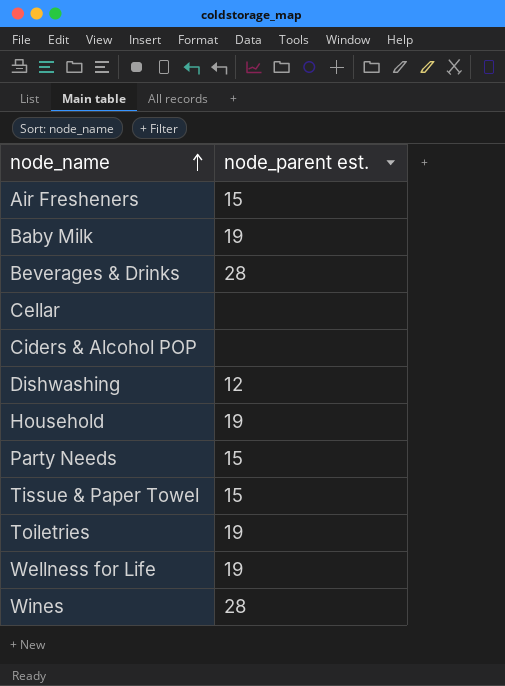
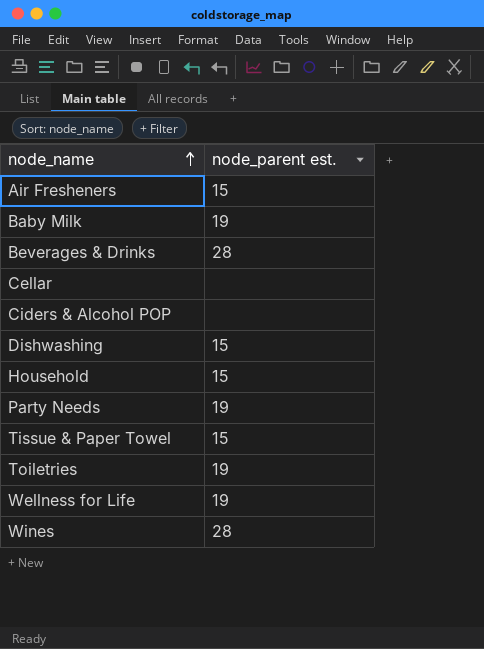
Dishwashing | node_parent est.: 12 -> 15
Household | node_parent est.: 19 -> 15
Party Needs | node_parent est.: 15 -> 19

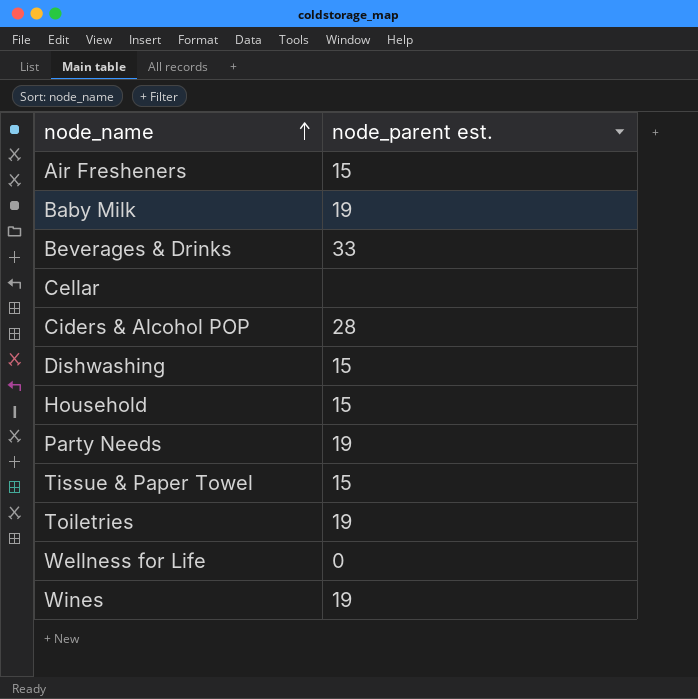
Beverages & Drinks | node_parent est.: 28 -> 33
Ciders & Alcohol POP | node_parent est.: none -> 28
Wellness for Life | node_parent est.: 19 -> 0
Wines | node_parent est.: 28 -> 19

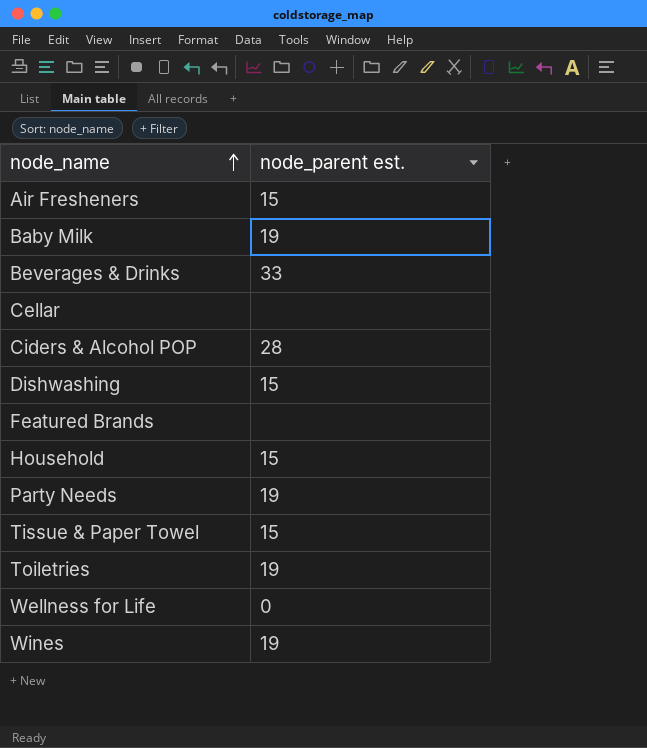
row Featured Brands: none -> none

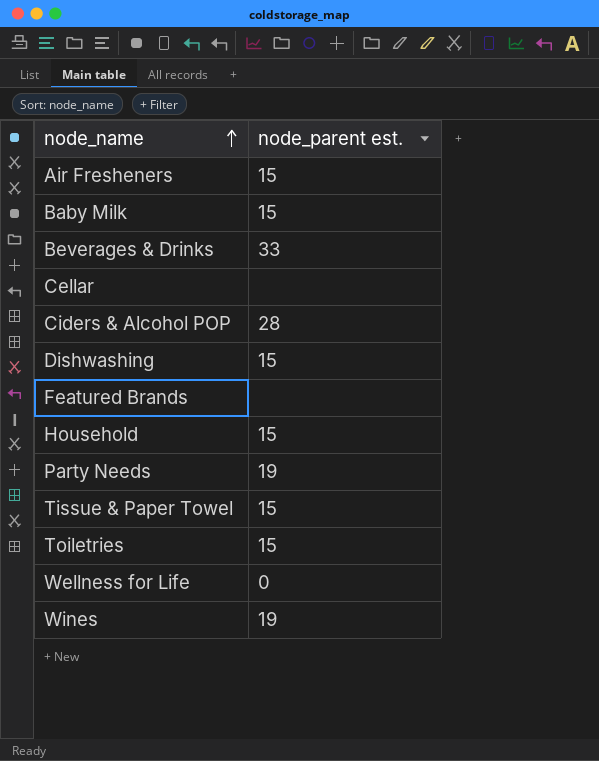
Baby Milk | node_parent est.: 19 -> 15
Toiletries | node_parent est.: 19 -> 15

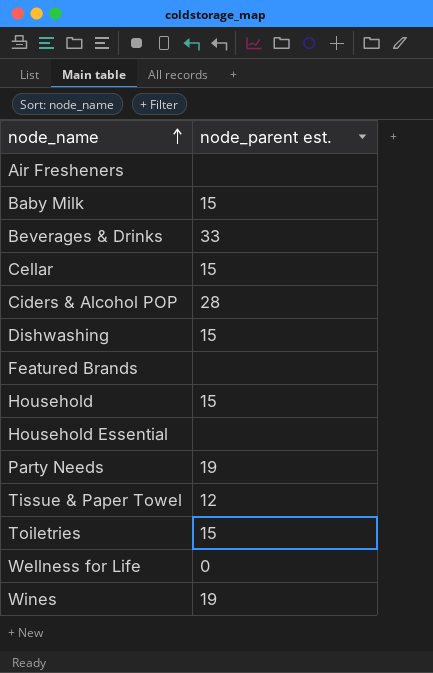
Air Fresheners | node_parent est.: 15 -> none
Cellar | node_parent est.: none -> 15
row Household Essential: none -> none
Tissue & Paper Towel | node_parent est.: 15 -> 12

